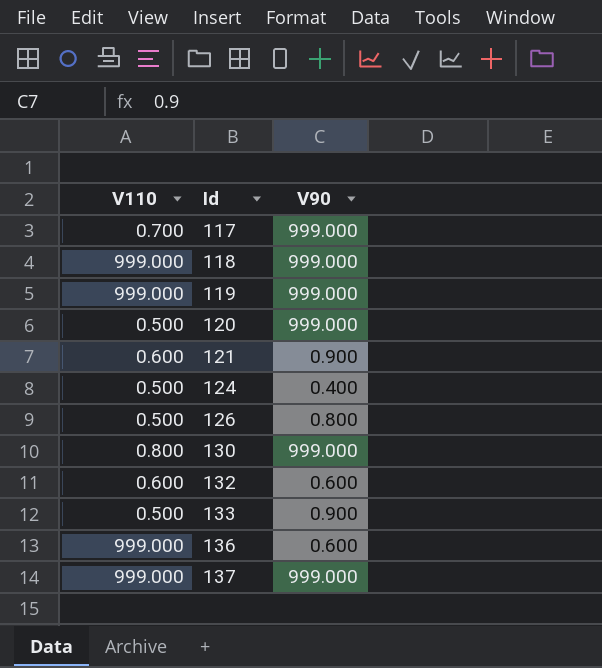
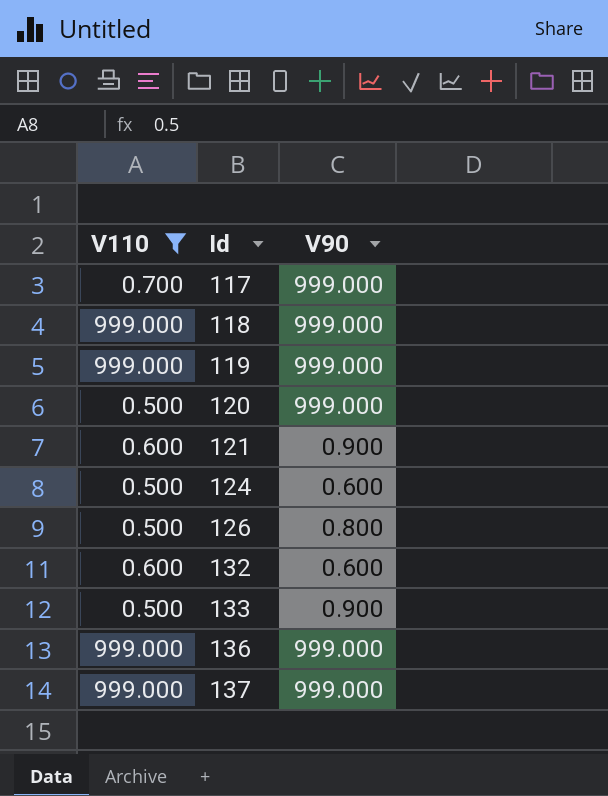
filter: none -> V110 != 0.800
124 | V90: 0.400 -> 0.600
136 | V90: 0.600 -> 999.000

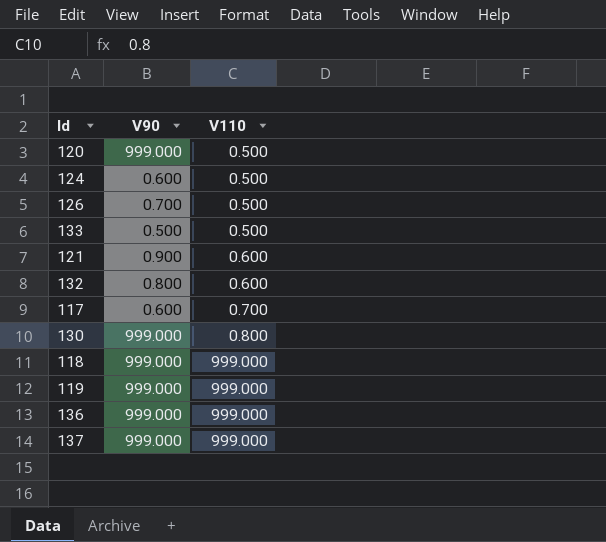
filter: V110 != 0.800 -> none
row order: Id ascending -> V110 ascending
column V110 | position: 1 -> 3
126 | V90: 0.800 -> 0.700
133 | V90: 0.900 -> 0.500
132 | V90: 0.600 -> 0.800
117 | V90: 999.000 -> 0.600

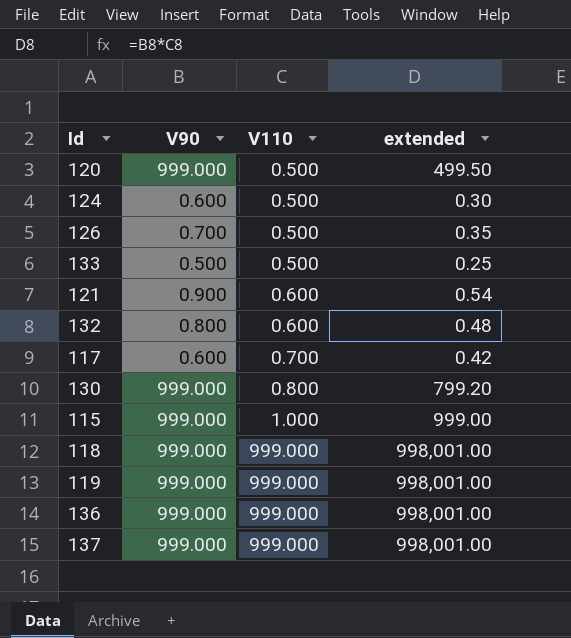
column extended | formula: none -> [V90] * [V110]
row 115: none -> 999.000 | 1.000 | 999.00

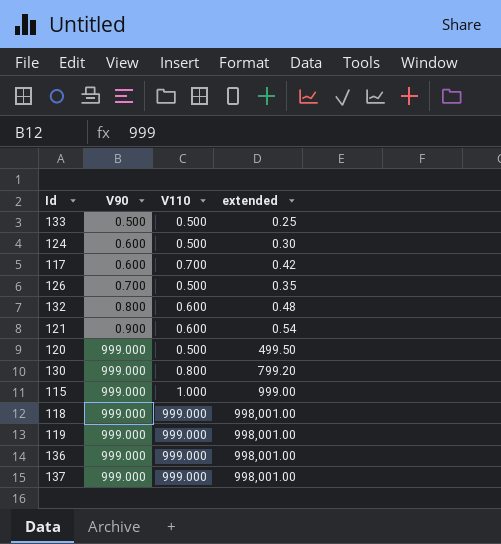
row order: V110 ascending -> V90 ascending

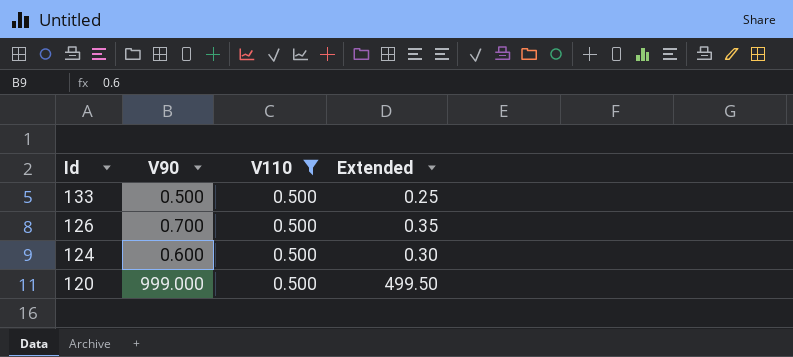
filter: none -> V110 = 0.500
row order: V90 ascending -> Id descending
column name: extended -> Extended

